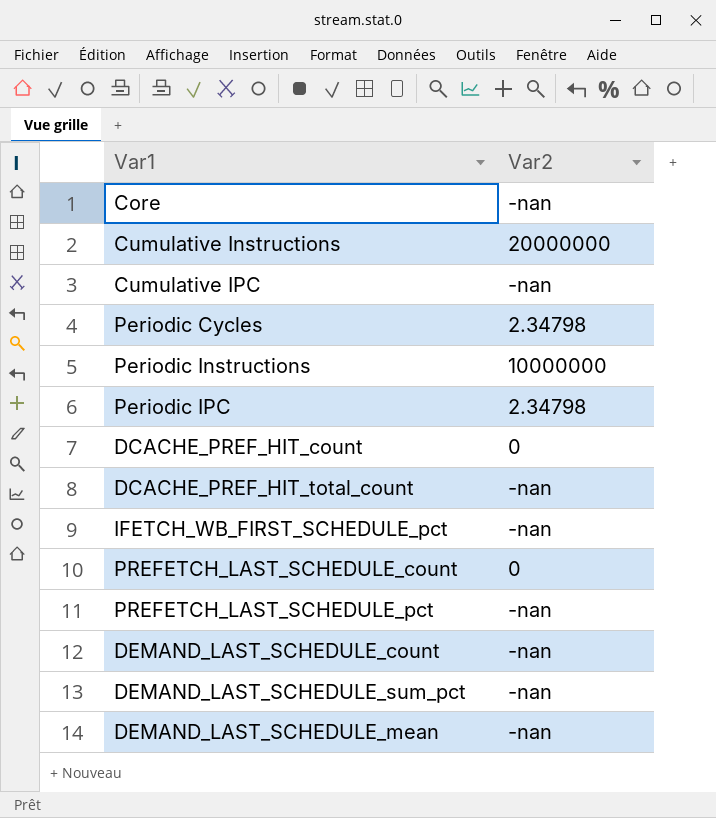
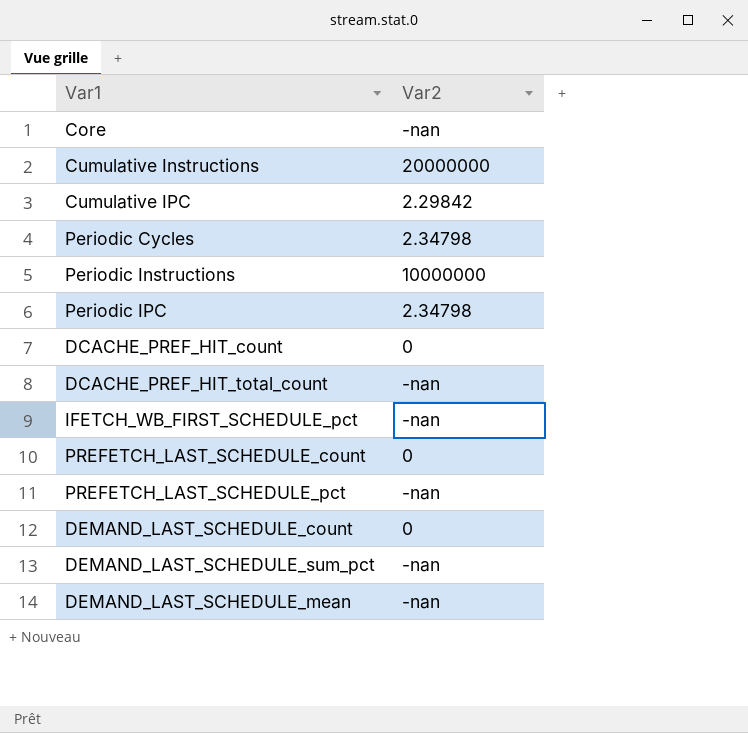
Cumulative IPC | Var2: -nan -> 2.29842
DEMAND_LAST_SCHEDULE_count | Var2: -nan -> 0

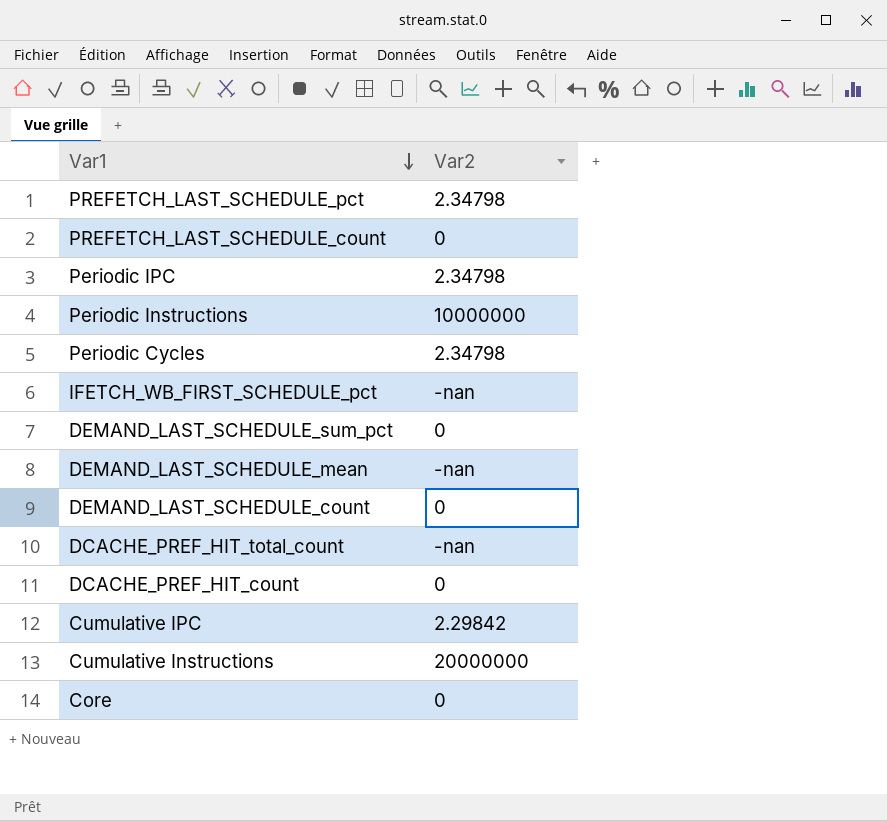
row order: none -> Var1 descending
PREFETCH_LAST_SCHEDULE_pct | Var2: -nan -> 2.34798
DEMAND_LAST_SCHEDULE_sum_pct | Var2: -nan -> 0
Core | Var2: -nan -> 0

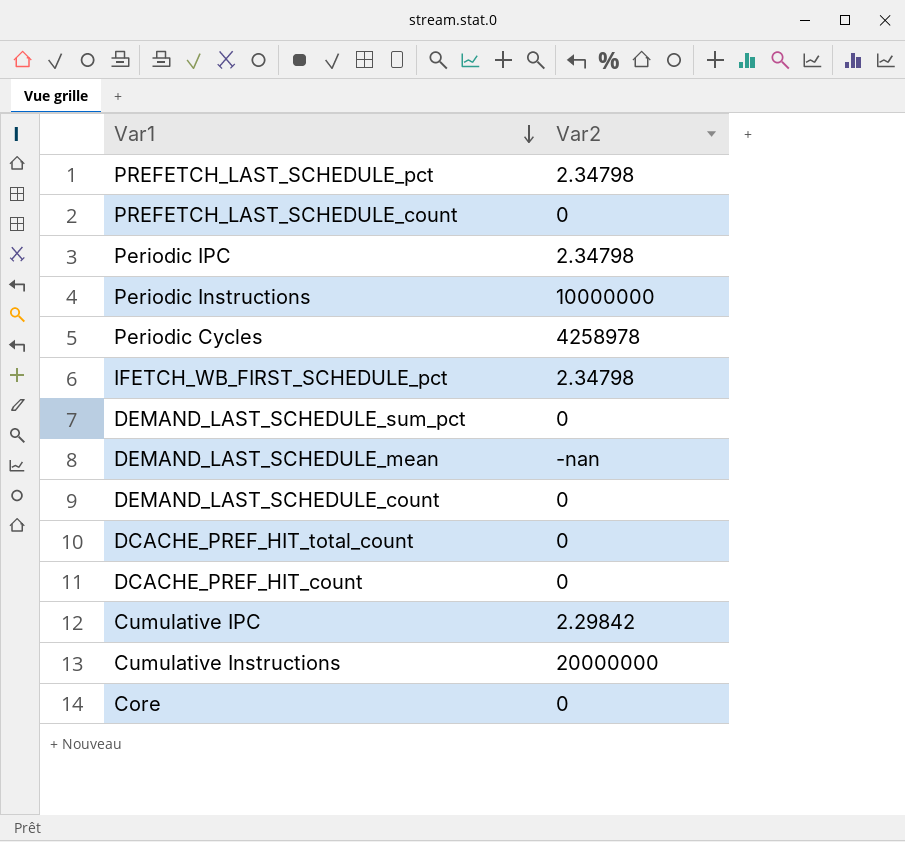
Periodic Cycles | Var2: 2.34798 -> 4258978
IFETCH_WB_FIRST_SCHEDULE_pct | Var2: -nan -> 2.34798
DCACHE_PREF_HIT_total_count | Var2: -nan -> 0

